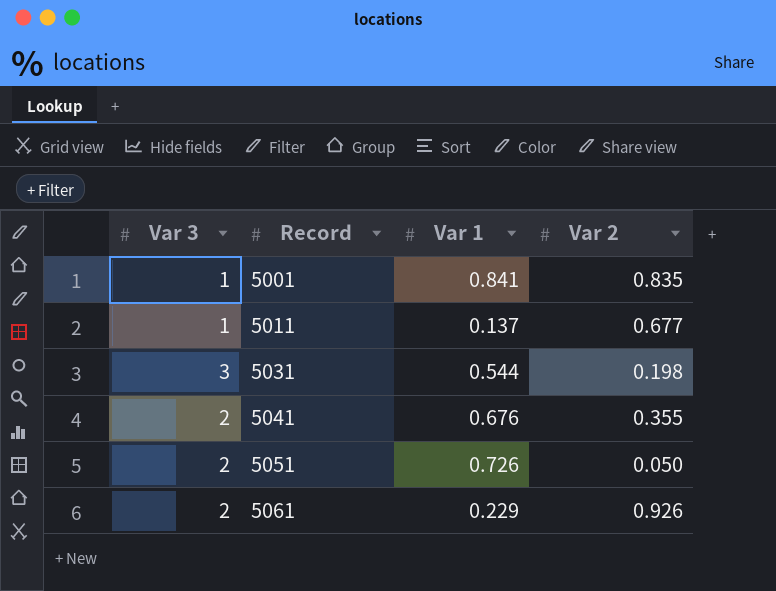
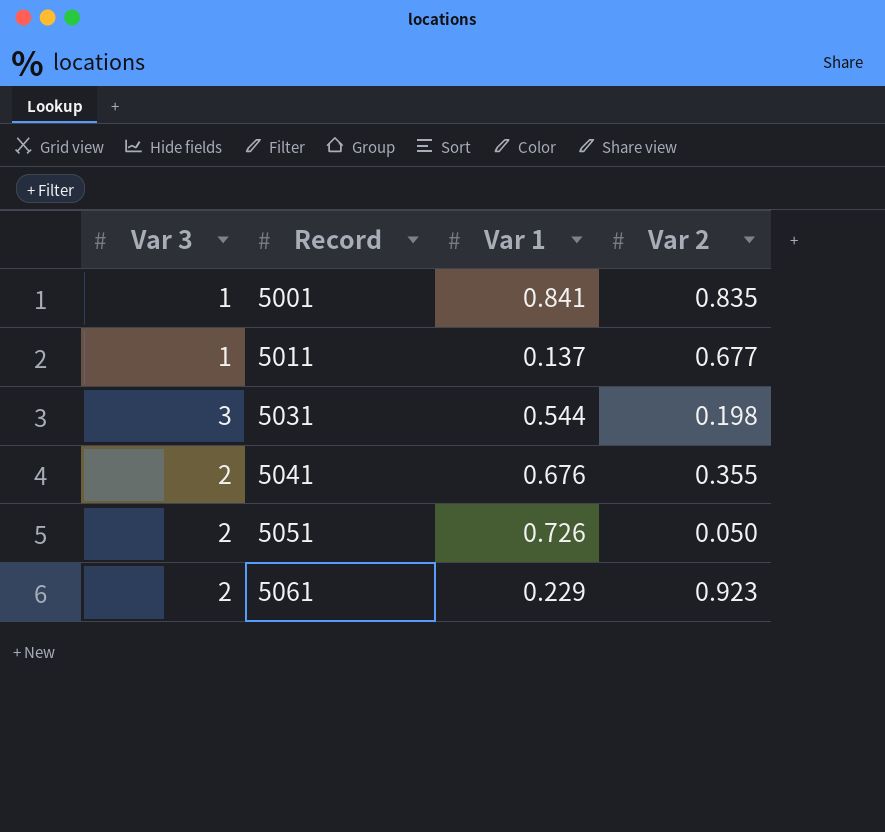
5061 | Var 2: 0.926 -> 0.923

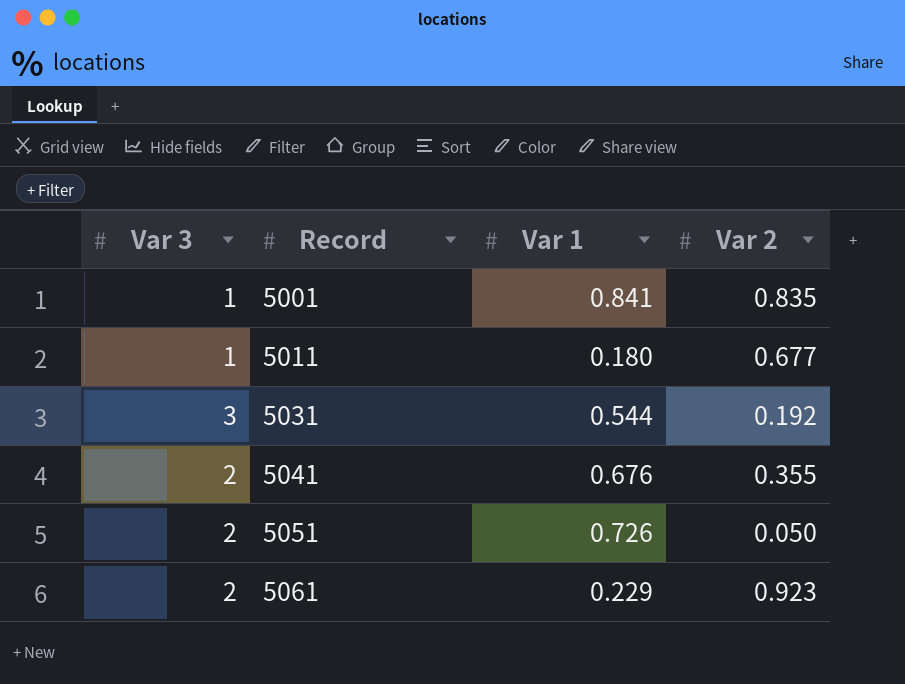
5011 | Var 1: 0.137 -> 0.180
5031 | Var 2: 0.198 -> 0.192

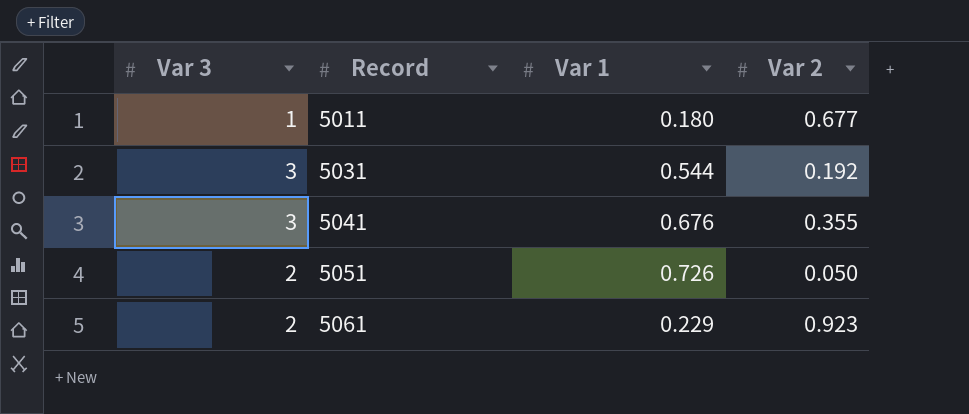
row 5001: 1 | 0.841 | 0.835 -> none
5041 | Var 3: 2 -> 3

